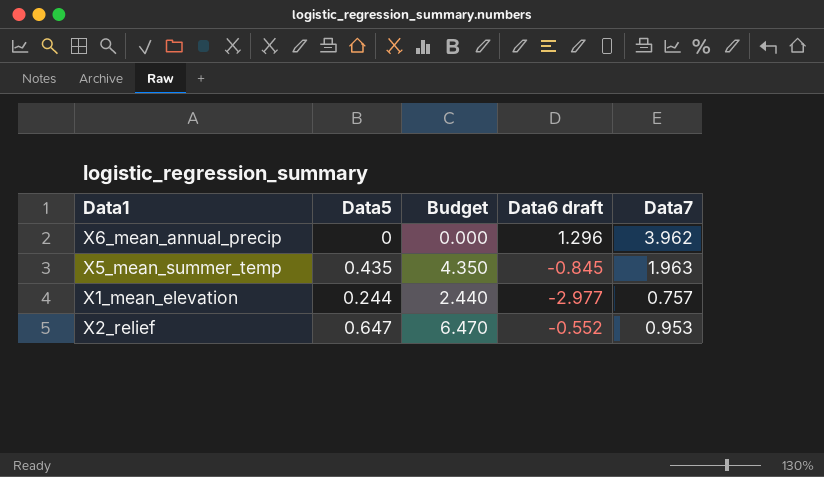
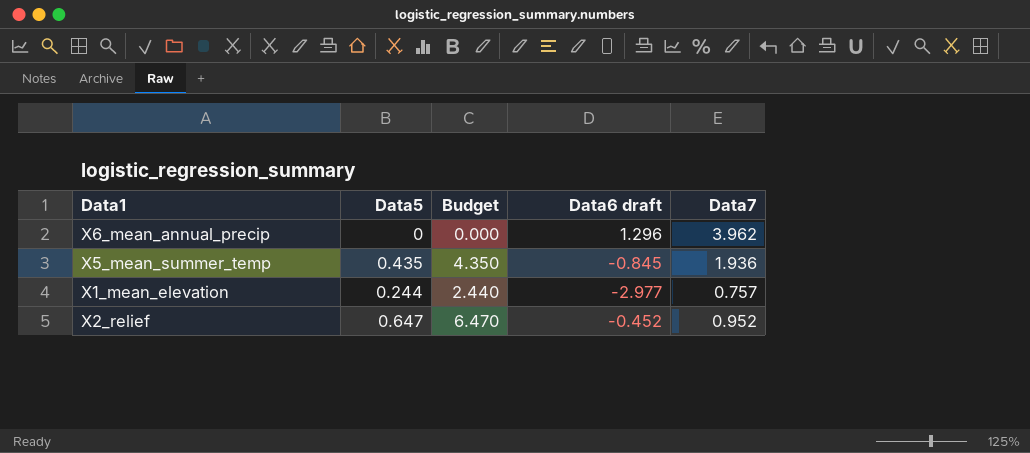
X5_mean_summer_temp | Data7: 1.963 -> 1.936
X2_relief | Data6 draft: -0.552 -> -0.452
X2_relief | Data7: 0.953 -> 0.952

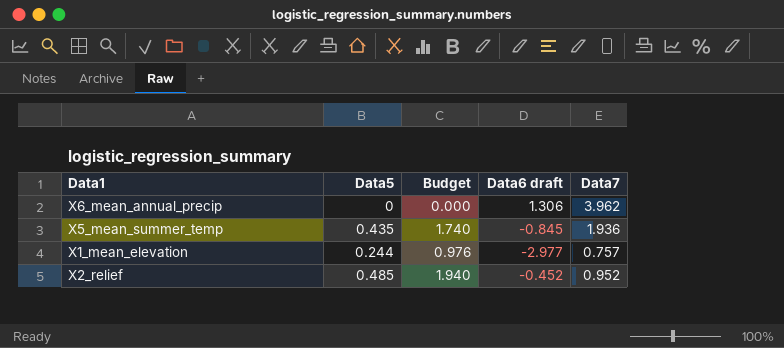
column Budget | formula: [Data5] * 10 -> [Data5] * 4
X6_mean_annual_precip | Data6 draft: 1.296 -> 1.306
X2_relief | Data5: 0.647 -> 0.485

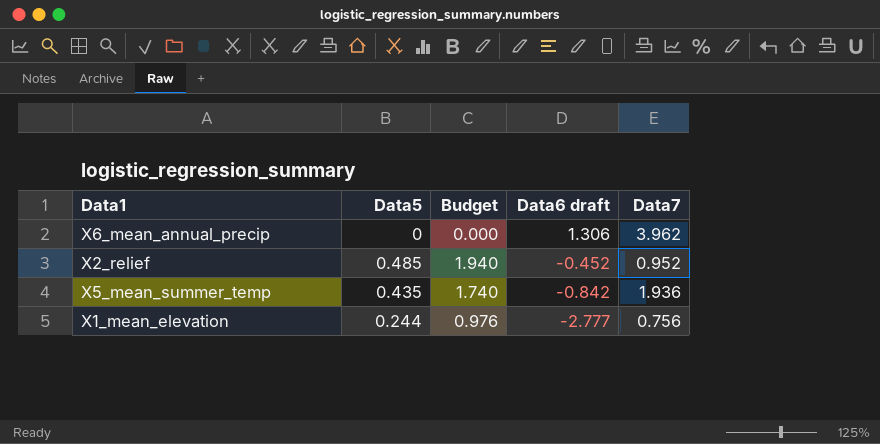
row order: none -> Data6 draft descending
X5_mean_summer_temp | Data6 draft: -0.845 -> -0.842
X1_mean_elevation | Data6 draft: -2.977 -> -2.777
X1_mean_elevation | Data7: 0.757 -> 0.756

